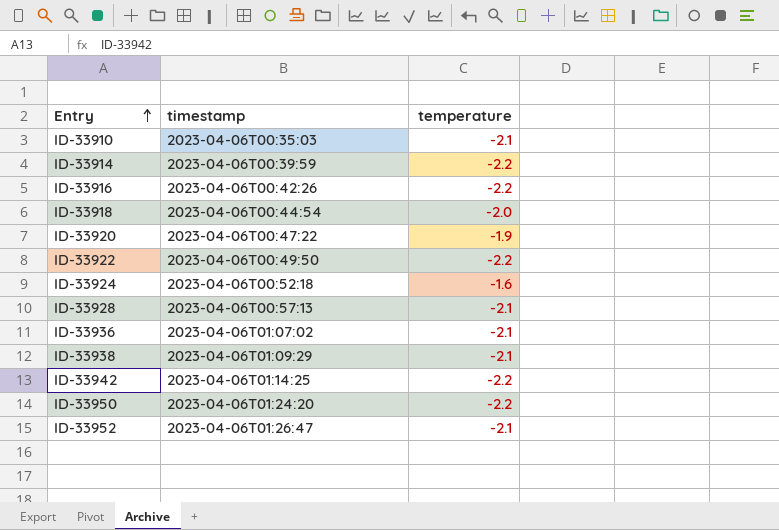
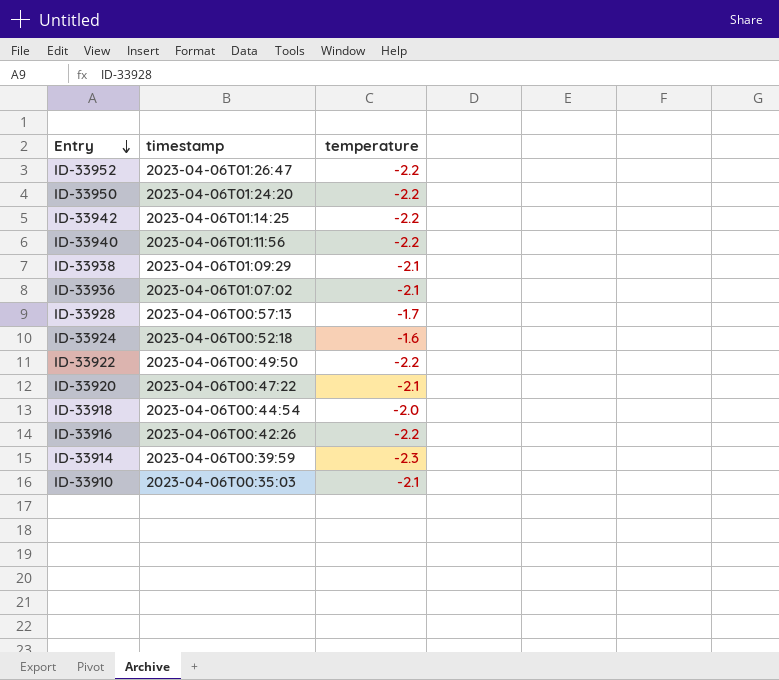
row order: Entry ascending -> Entry descending
ID-33952 | temperature: -2.1 -> -2.2
row ID-33940: none -> 2023-04-06T01:11:56 | -2.2
ID-33928 | temperature: -2.1 -> -1.7
ID-33920 | temperature: -1.9 -> -2.1
ID-33914 | temperature: -2.2 -> -2.3

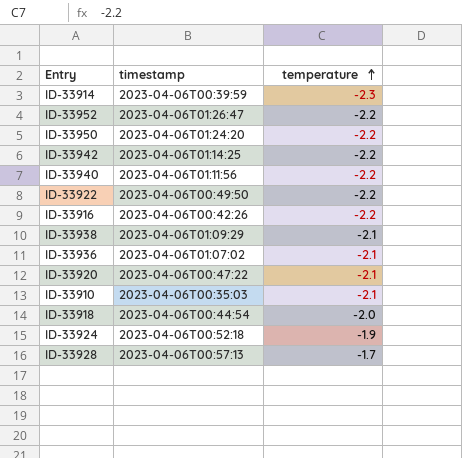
row order: Entry descending -> temperature ascending
ID-33924 | temperature: -1.6 -> -1.9

